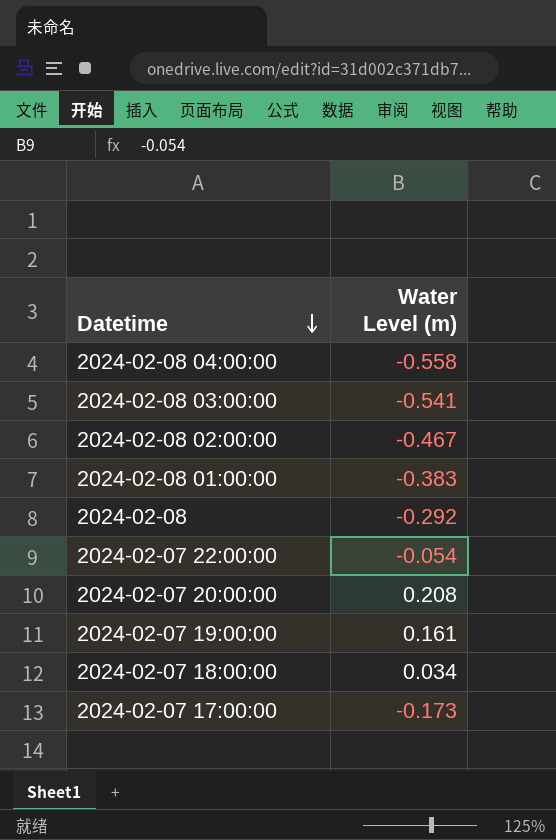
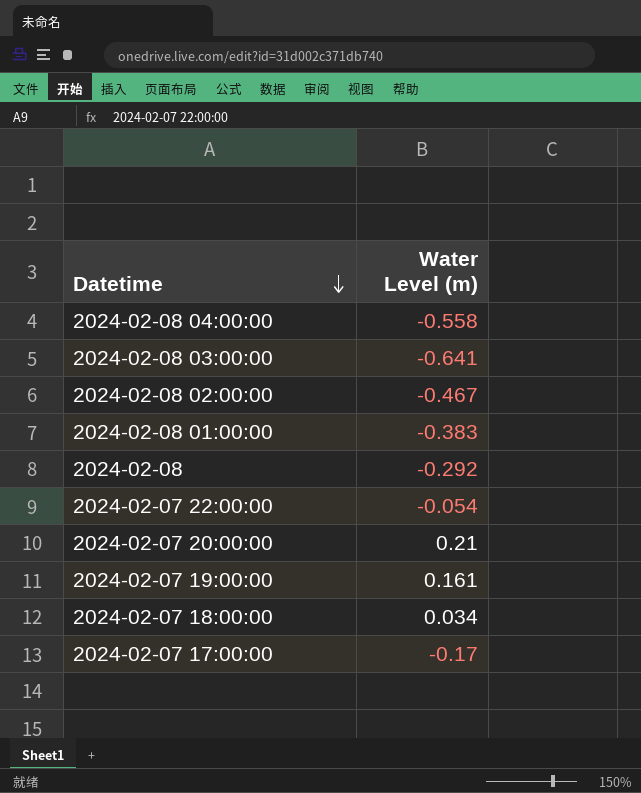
2024-02-08 03:00:00 | Water Level (m): -0.541 -> -0.641
2024-02-07 20:00:00 | Water Level (m): 0.208 -> 0.21
2024-02-07 17:00:00 | Water Level (m): -0.173 -> -0.17

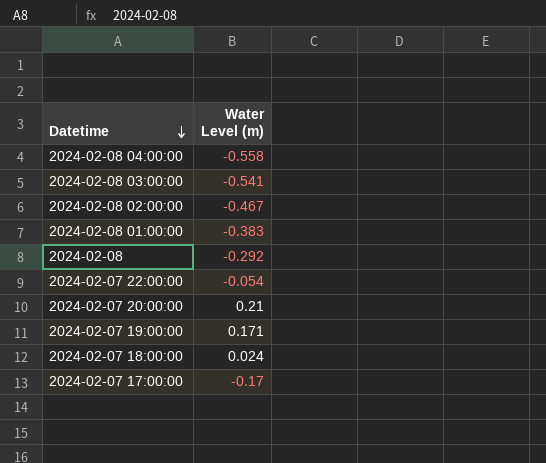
2024-02-08 03:00:00 | Water Level (m): -0.641 -> -0.541
2024-02-07 19:00:00 | Water Level (m): 0.161 -> 0.171
2024-02-07 18:00:00 | Water Level (m): 0.034 -> 0.024

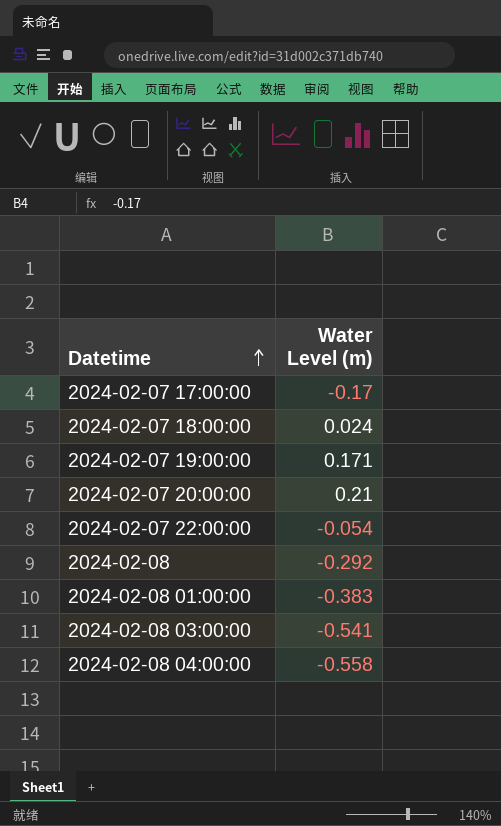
row order: Datetime descending -> Datetime ascending
row 2024-02-08 02:00:00: -0.467 -> none

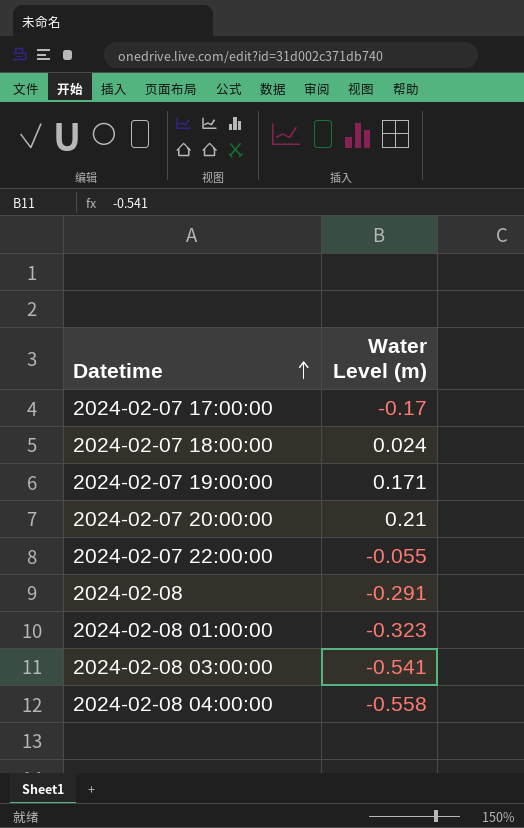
2024-02-07 22:00:00 | Water Level (m): -0.054 -> -0.055
2024-02-08 | Water Level (m): -0.292 -> -0.291
2024-02-08 01:00:00 | Water Level (m): -0.383 -> -0.323

